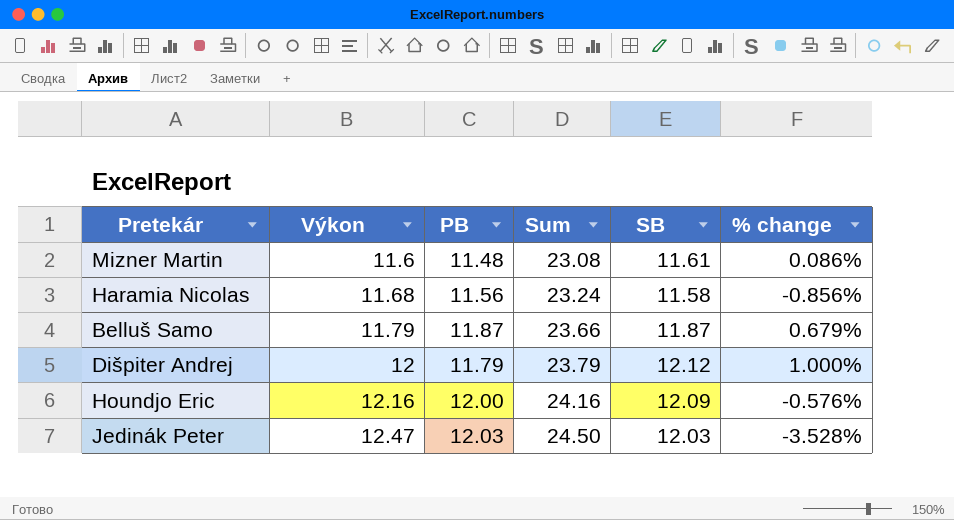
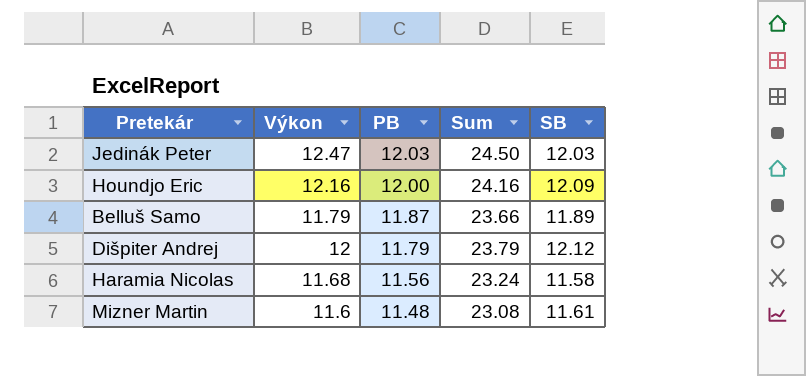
row order: Výkon ascending -> PB descending
column % change | formula: ([SB] - [Výkon]) / [Výkon] -> none
Belluš Samo | SB: 11.87 -> 11.89

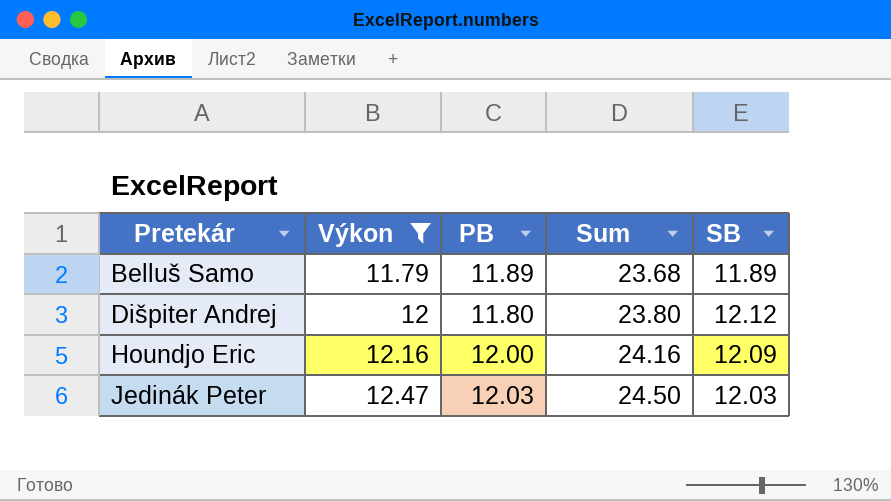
filter: none -> Výkon >= 11.79
row order: PB descending -> Pretekár ascending
Belluš Samo | PB: 11.87 -> 11.89
Belluš Samo | Sum: 23.66 -> 23.68
Dišpiter Andrej | PB: 11.79 -> 11.80
Dišpiter Andrej | Sum: 23.79 -> 23.80

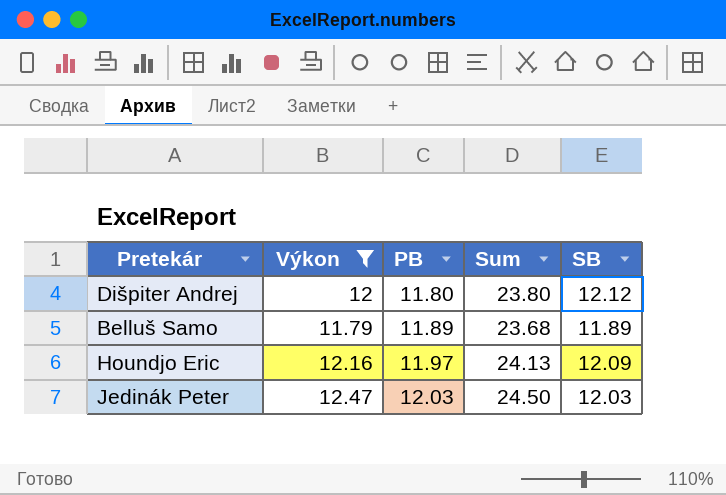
row order: Pretekár ascending -> PB ascending
Houndjo Eric | PB: 12.00 -> 11.97
Houndjo Eric | Sum: 24.16 -> 24.13

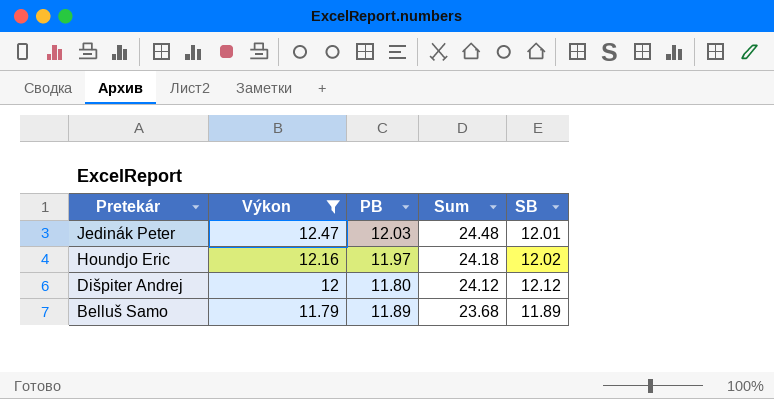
row order: PB ascending -> Pretekár descending
column Sum | formula: [Výkon] + [PB] -> [Výkon] + [SB]
Jedinák Peter | SB: 12.03 -> 12.01
Houndjo Eric | SB: 12.09 -> 12.02

